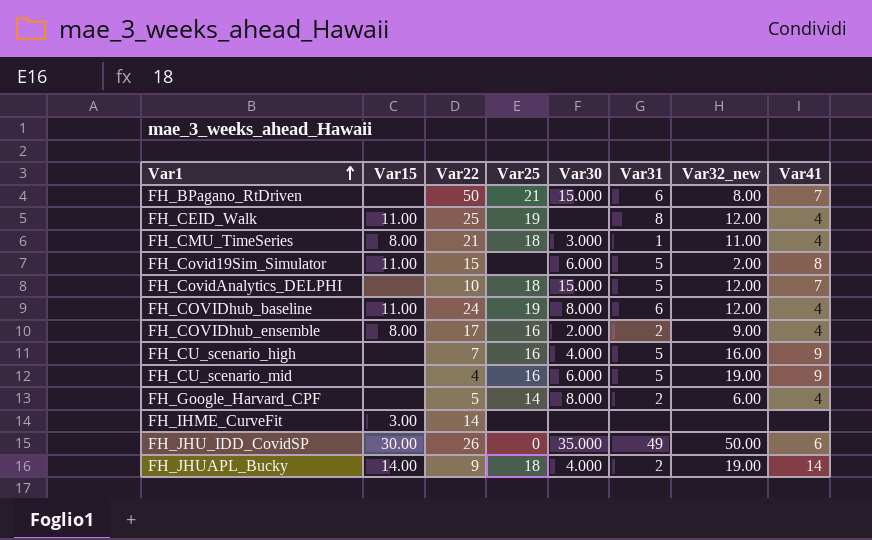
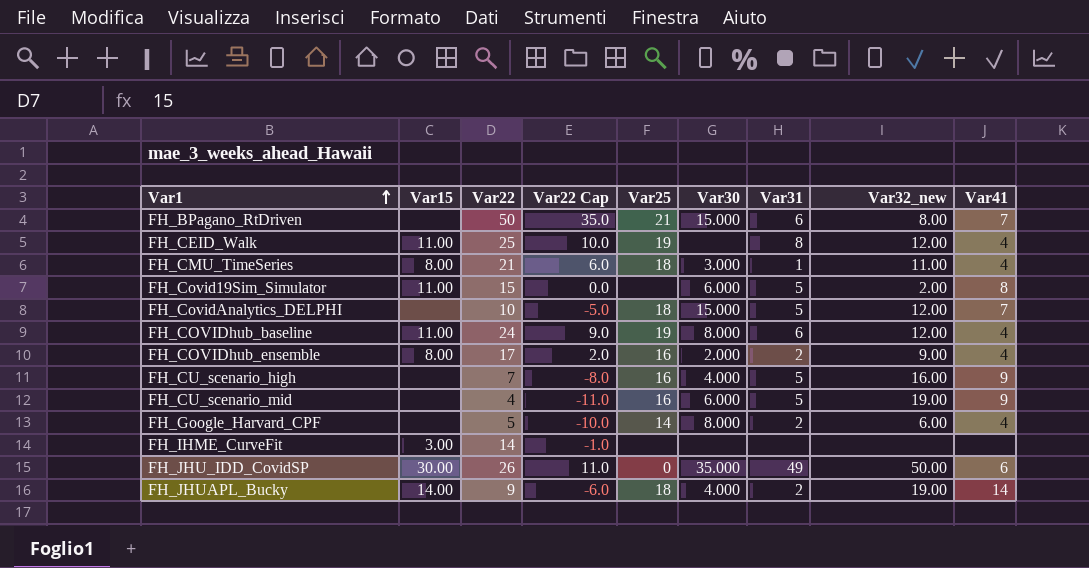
column Var22 Cap | formula: none -> [Var22] - 15

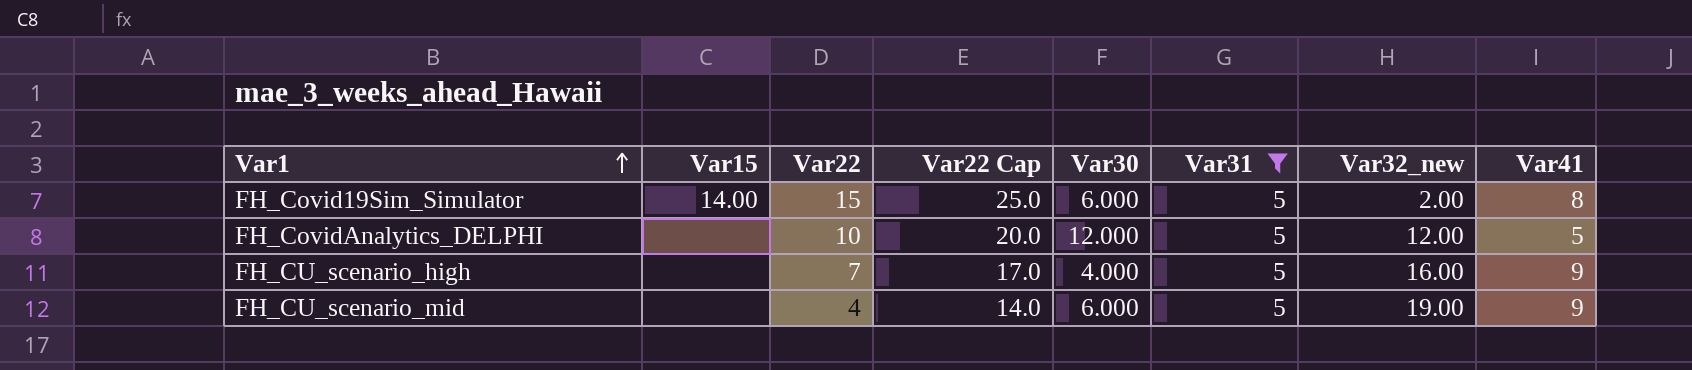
filter: none -> Var31 = 5
column Var25 | position: 5 -> none
column Var22 Cap | formula: [Var22] - 15 -> [Var22] + 10
FH_Covid19Sim_Simulator | Var15: 11.00 -> 14.00
FH_CovidAnalytics_DELPHI | Var30: 15.000 -> 12.000
FH_CovidAnalytics_DELPHI | Var41: 7 -> 5

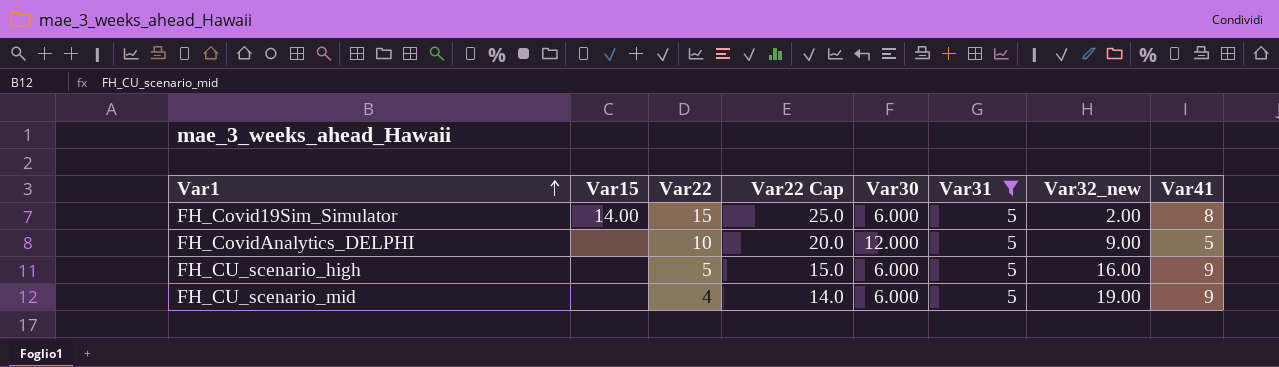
FH_CovidAnalytics_DELPHI | Var32_new: 12.00 -> 9.00
FH_CU_scenario_high | Var22: 7 -> 5
FH_CU_scenario_high | Var22 Cap: 17.0 -> 15.0
FH_CU_scenario_high | Var30: 4.000 -> 6.000

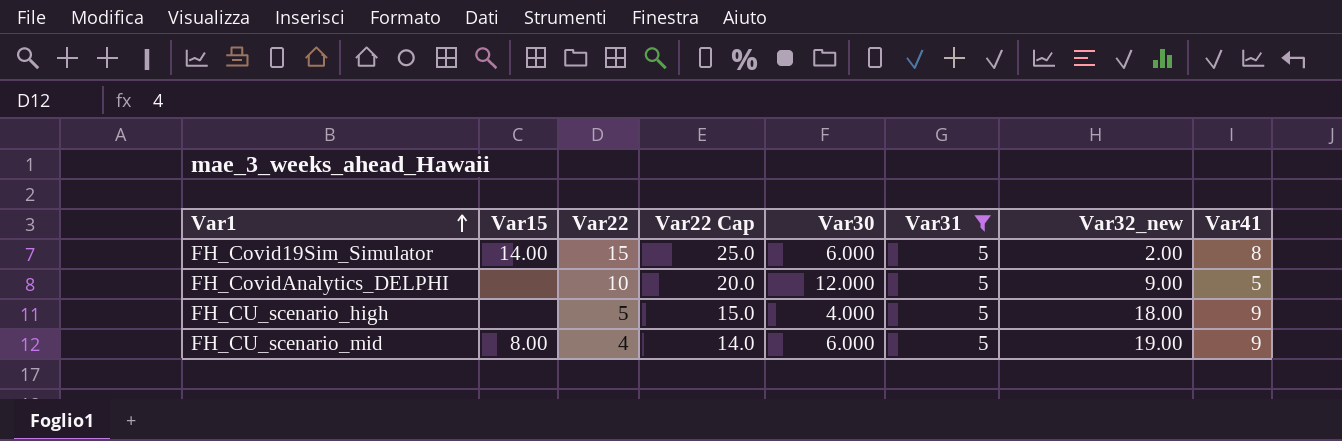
FH_CU_scenario_high | Var30: 6.000 -> 4.000
FH_CU_scenario_high | Var32_new: 16.00 -> 18.00
FH_CU_scenario_mid | Var15: none -> 8.00

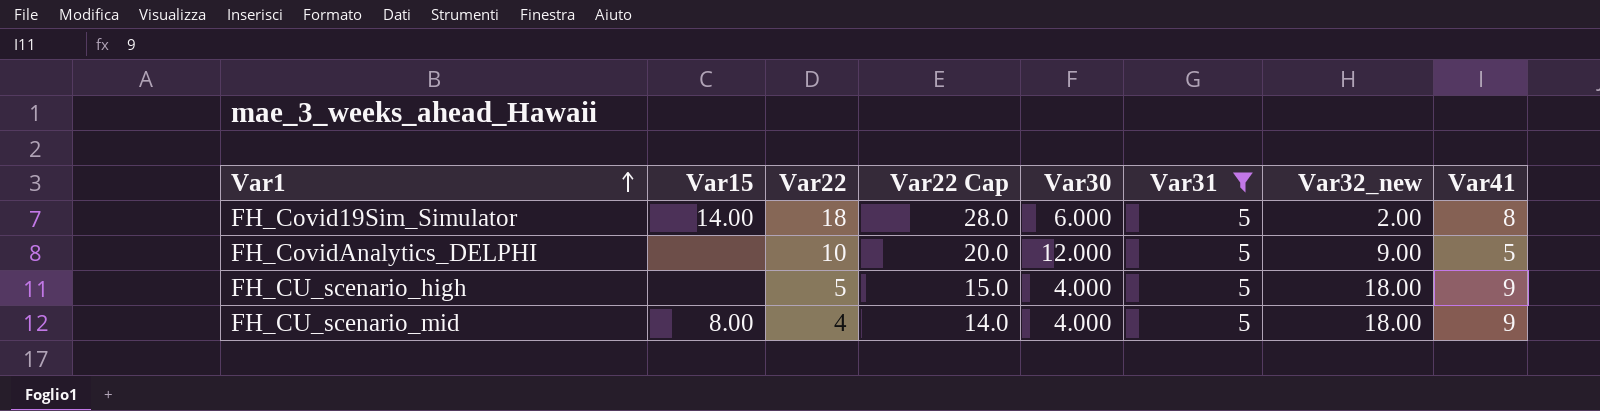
FH_Covid19Sim_Simulator | Var22: 15 -> 18
FH_Covid19Sim_Simulator | Var22 Cap: 25.0 -> 28.0
FH_CU_scenario_mid | Var30: 6.000 -> 4.000
FH_CU_scenario_mid | Var32_new: 19.00 -> 18.00

